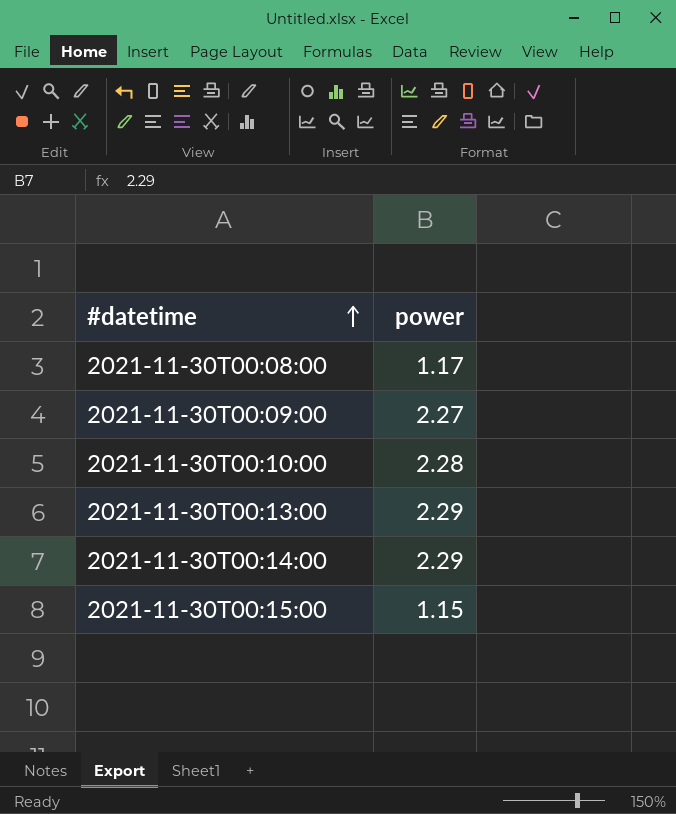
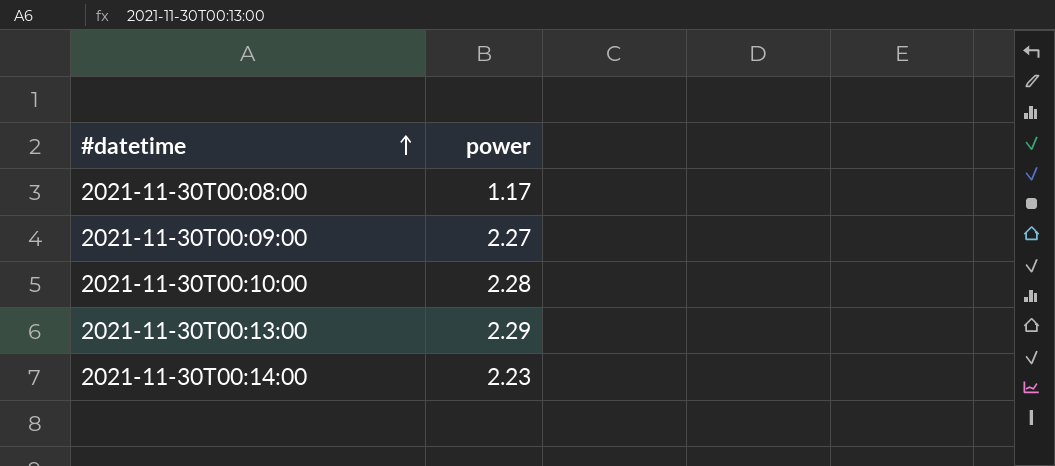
row 2021-11-30T00:15:00: 1.15 -> none
2021-11-30T00:14:00 | power: 2.29 -> 2.23

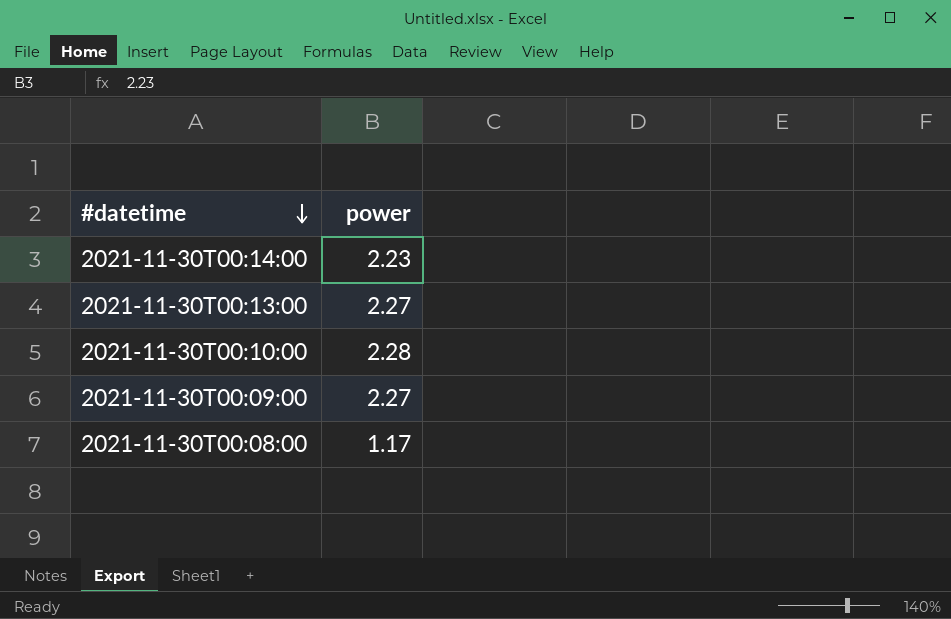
row order: #datetime ascending -> #datetime descending
2021-11-30T00:13:00 | power: 2.29 -> 2.27

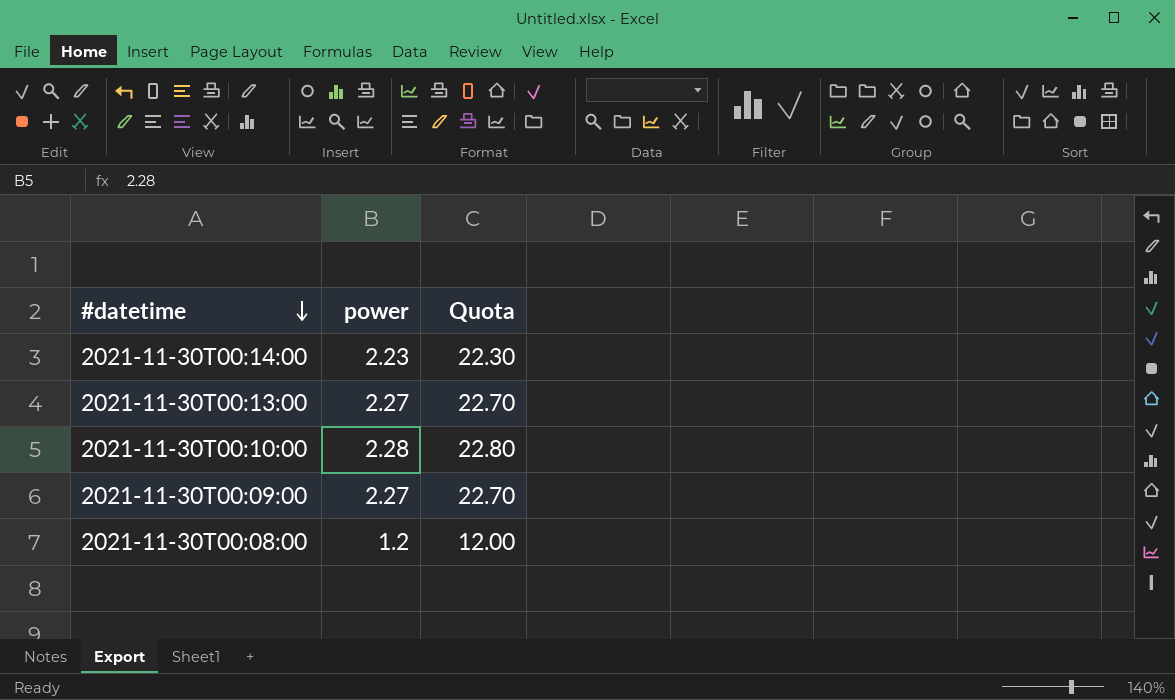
column Quota | formula: none -> [power] * 10
2021-11-30T00:08:00 | power: 1.17 -> 1.2

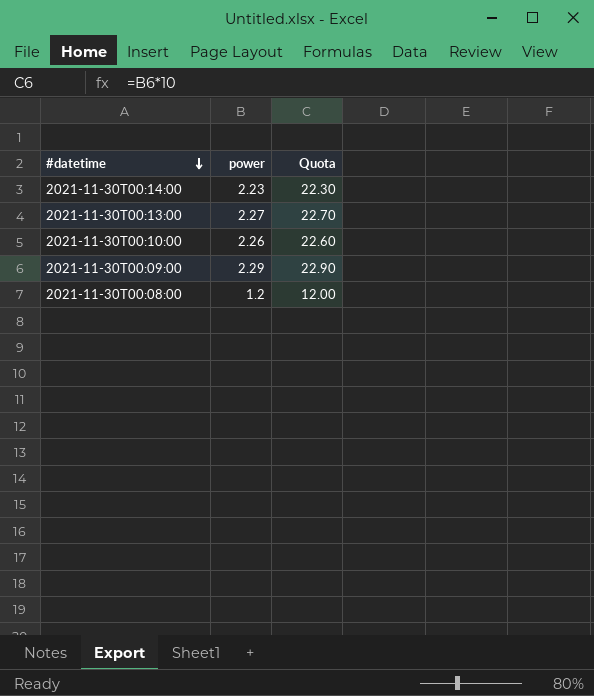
2021-11-30T00:10:00 | power: 2.28 -> 2.26
2021-11-30T00:10:00 | Quota: 22.80 -> 22.60
2021-11-30T00:09:00 | power: 2.27 -> 2.29
2021-11-30T00:09:00 | Quota: 22.70 -> 22.90

